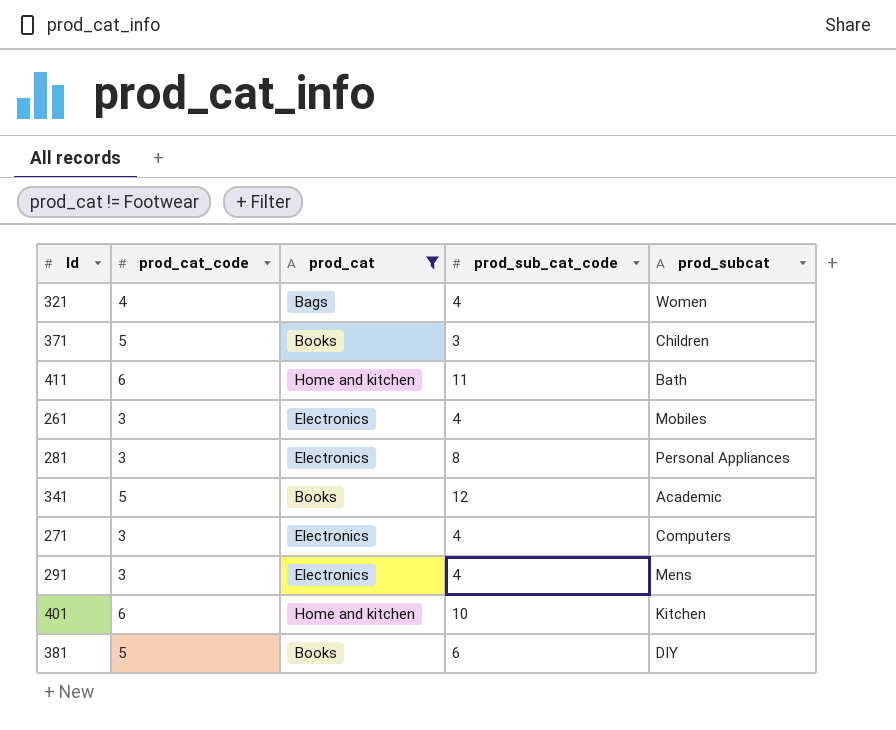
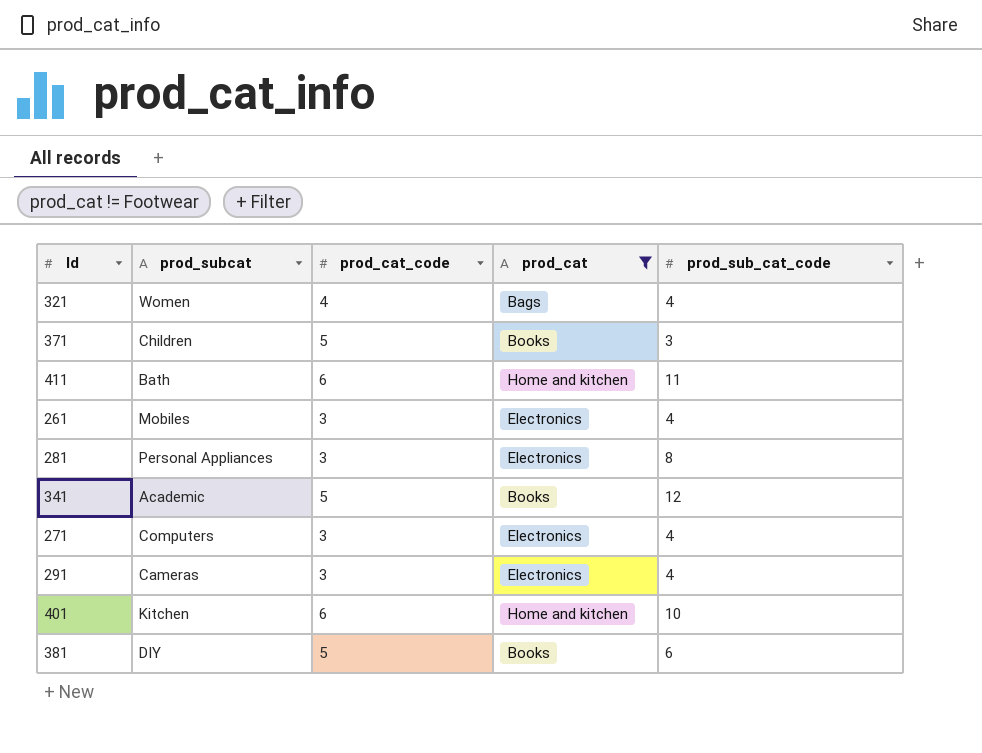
column prod_subcat | position: 5 -> 2
291 | prod_subcat: Mens -> Cameras

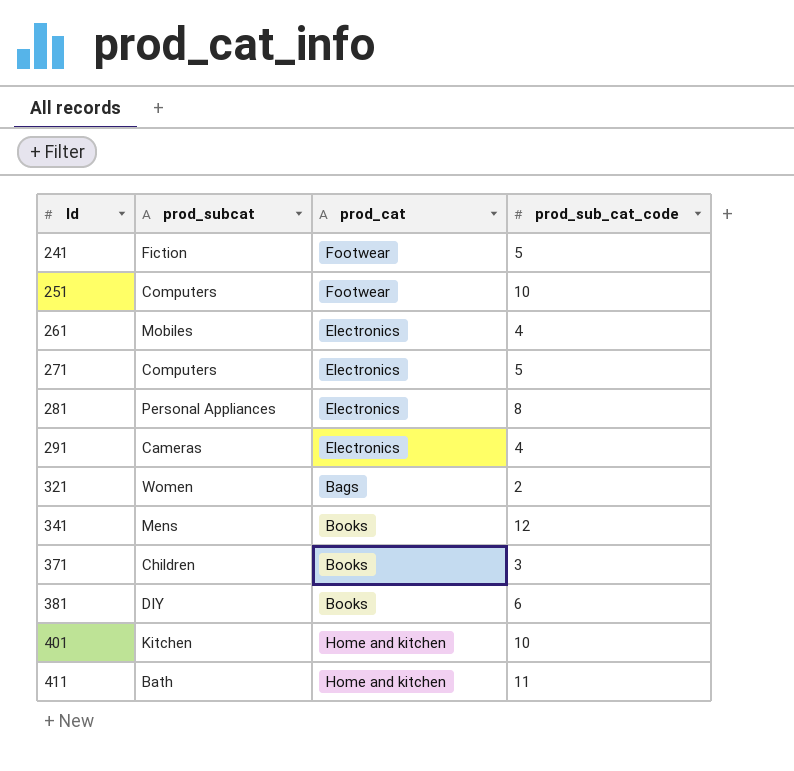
filter: prod_cat != Footwear -> none
row order: none -> Id ascending
column prod_cat_code | position: 3 -> none
271 | prod_sub_cat_code: 4 -> 5
321 | prod_sub_cat_code: 4 -> 2
341 | prod_subcat: Academic -> Mens

